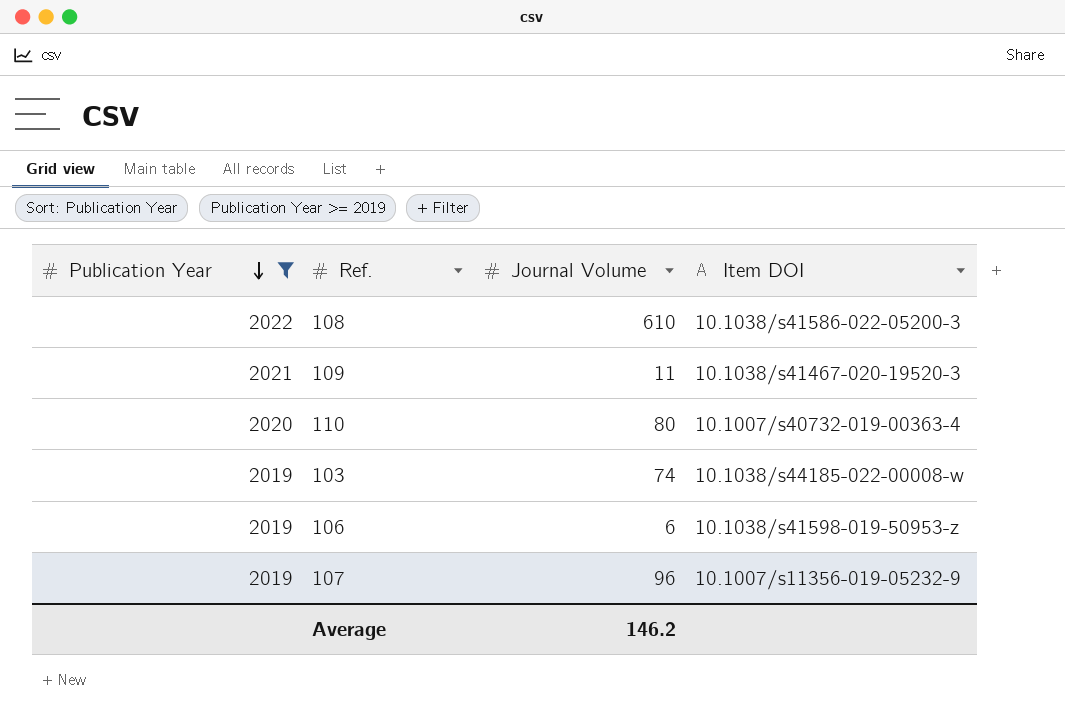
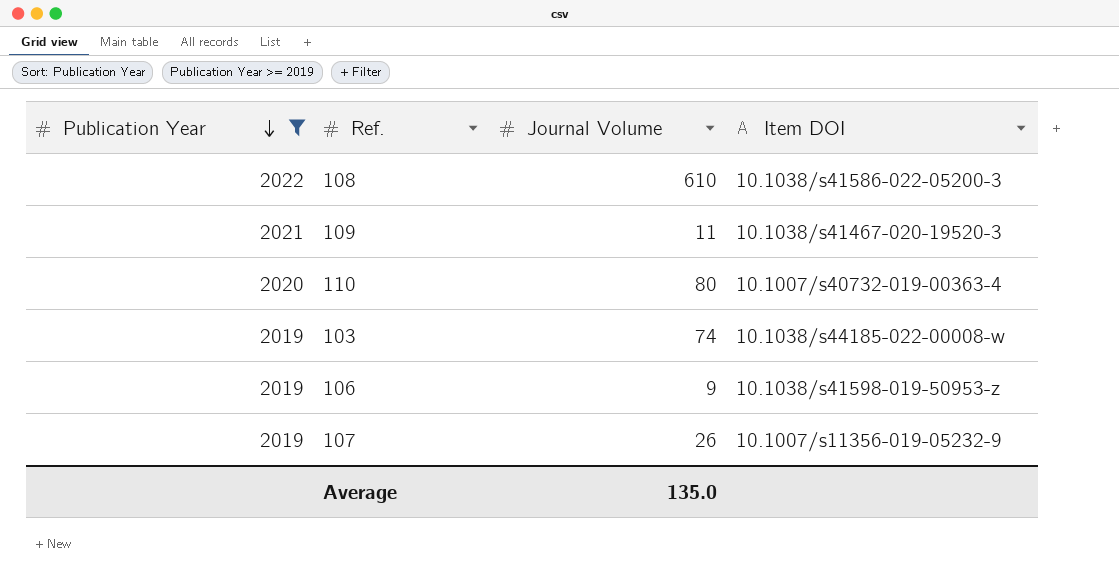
106 | Journal Volume: 6 -> 9
107 | Journal Volume: 96 -> 26
Average | Journal Volume: 146.2 -> 135.0

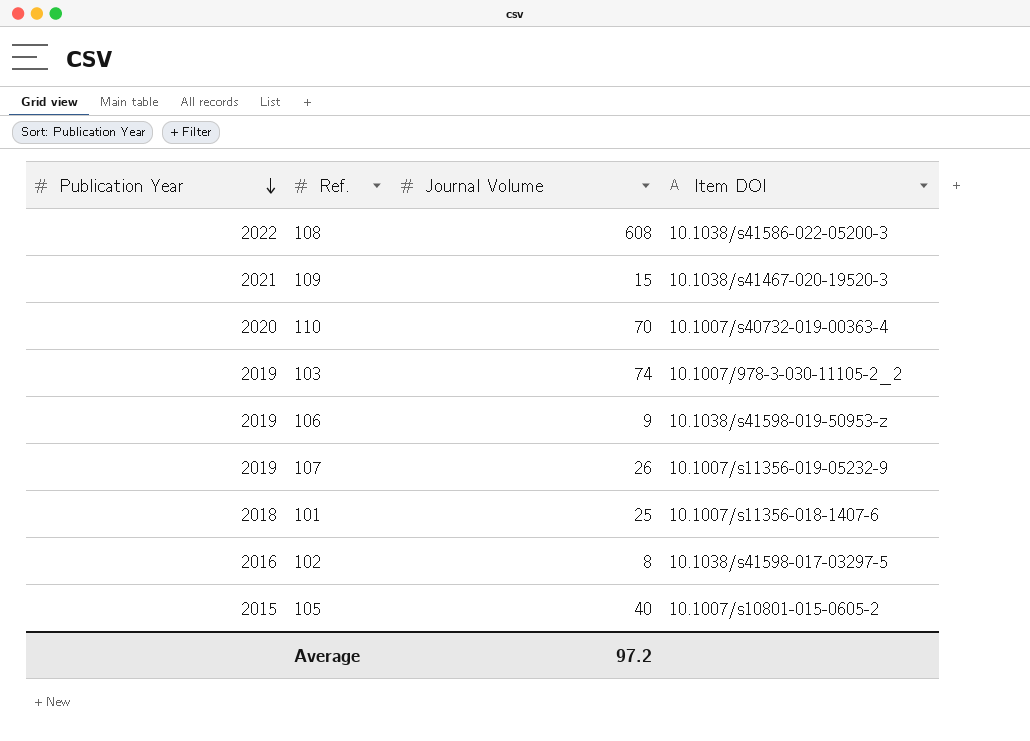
filter: Publication Year >= 2019 -> none
108 | Journal Volume: 610 -> 608
109 | Journal Volume: 11 -> 15
110 | Journal Volume: 80 -> 70
103 | Item DOI: 10.1038/s44185-022-00008-w -> 10.1007/978-3-030-11105-2_2
Average | Journal Volume: 135.0 -> 97.2

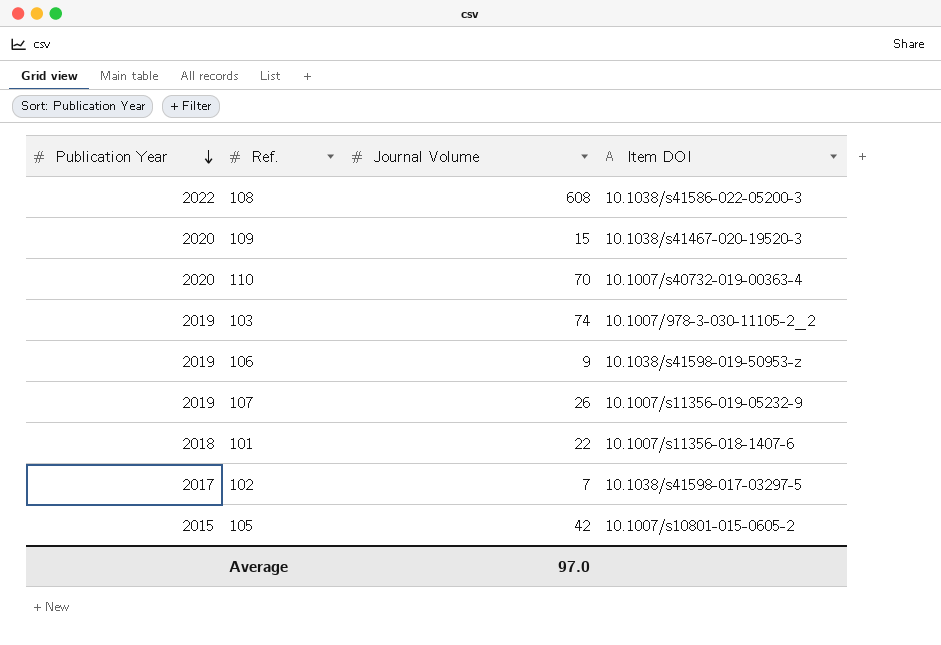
109 | Publication Year: 2021 -> 2020
101 | Journal Volume: 25 -> 22
102 | Publication Year: 2016 -> 2017
102 | Journal Volume: 8 -> 7
105 | Journal Volume: 40 -> 42
Average | Journal Volume: 97.2 -> 97.0

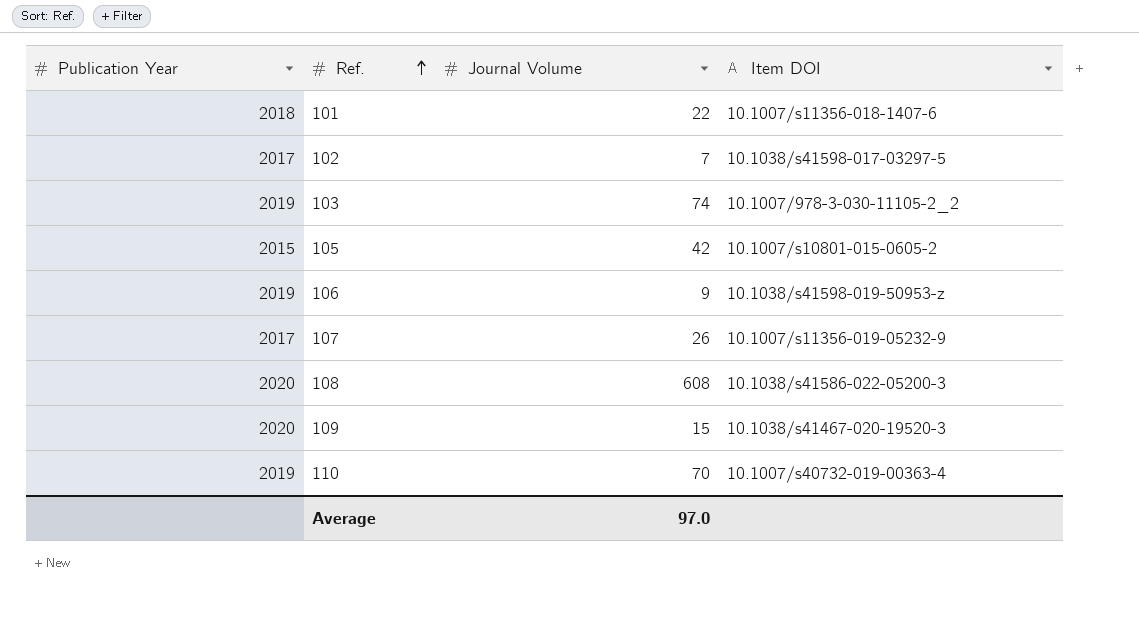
row order: Publication Year descending -> Ref. ascending
107 | Publication Year: 2019 -> 2017
108 | Publication Year: 2022 -> 2020
110 | Publication Year: 2020 -> 2019

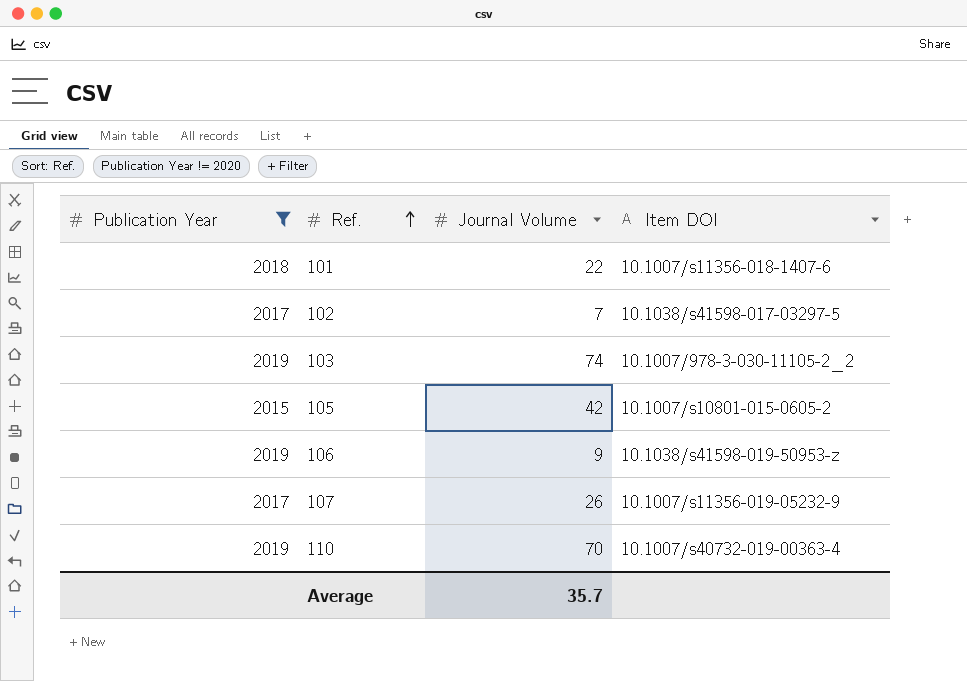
filter: none -> Publication Year != 2020
Average | Journal Volume: 97.0 -> 35.7

